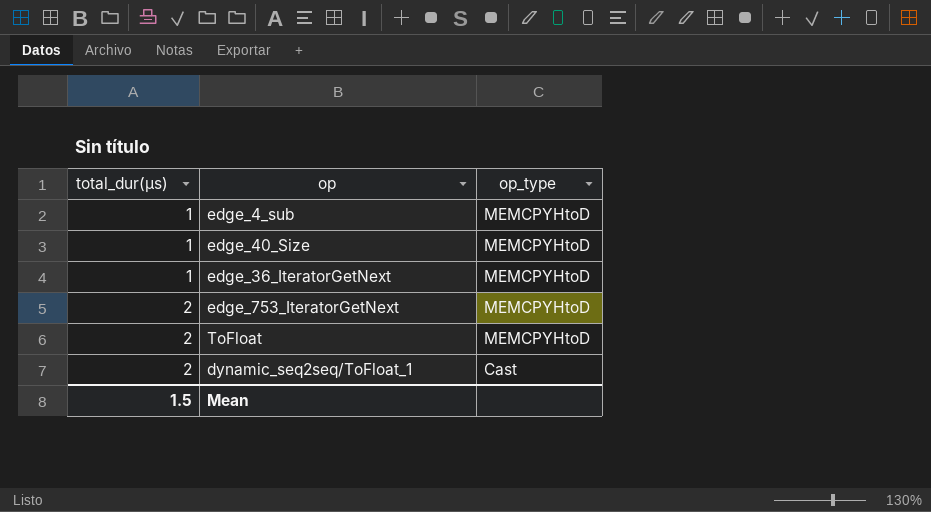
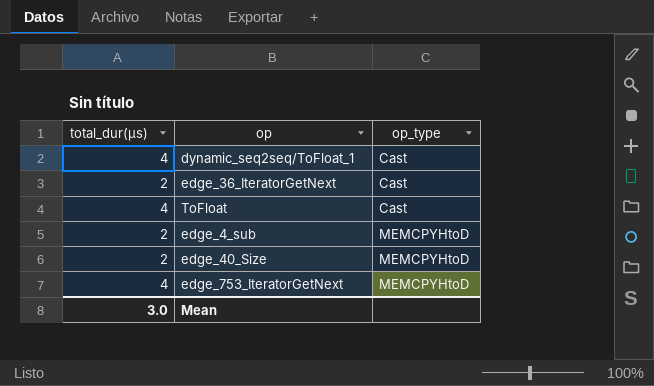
row order: total_dur(μs) ascending -> op_type ascending
dynamic_seq2seq/ToFloat_1 | total_dur(μs): 2 -> 4
edge_36_IteratorGetNext | total_dur(μs): 1 -> 2
edge_36_IteratorGetNext | op_type: MEMCPYHtoD -> Cast
ToFloat | total_dur(μs): 2 -> 4
ToFloat | op_type: MEMCPYHtoD -> Cast
edge_4_sub | total_dur(μs): 1 -> 2
edge_40_Size | total_dur(μs): 1 -> 2
edge_753_IteratorGetNext | total_dur(μs): 2 -> 4
Mean | total_dur(μs): 1.5 -> 3.0

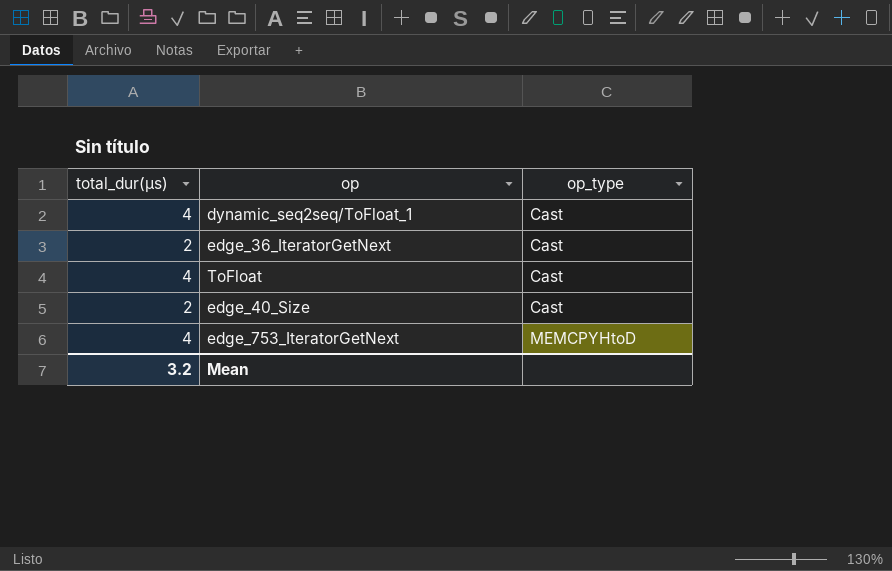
row edge_4_sub: 2 | MEMCPYHtoD -> none
edge_40_Size | op_type: MEMCPYHtoD -> Cast
Mean | total_dur(μs): 3.0 -> 3.2

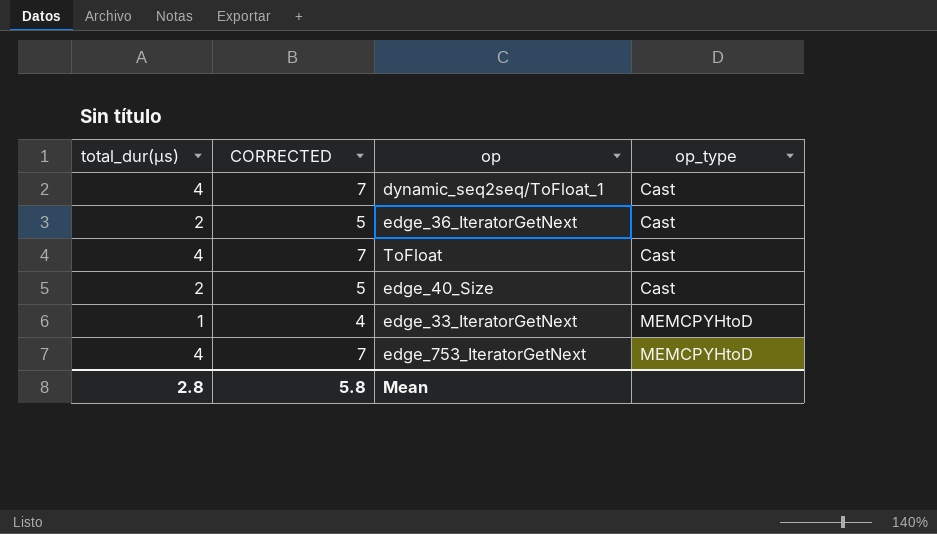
column CORRECTED | formula: none -> [total_dur(μs)] + 3
row edge_33_IteratorGetNext: none -> 1 | 4 | MEMCPYHtoD
Mean | total_dur(μs): 3.2 -> 2.8

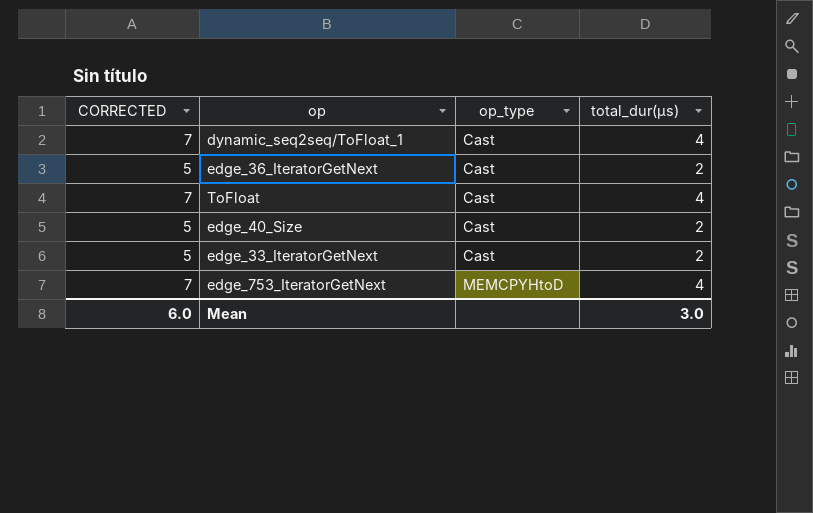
column total_dur(μs) | position: 1 -> 4
edge_33_IteratorGetNext | CORRECTED: 4 -> 5
edge_33_IteratorGetNext | op_type: MEMCPYHtoD -> Cast
edge_33_IteratorGetNext | total_dur(μs): 1 -> 2
Mean | CORRECTED: 5.8 -> 6.0
Mean | total_dur(μs): 2.8 -> 3.0

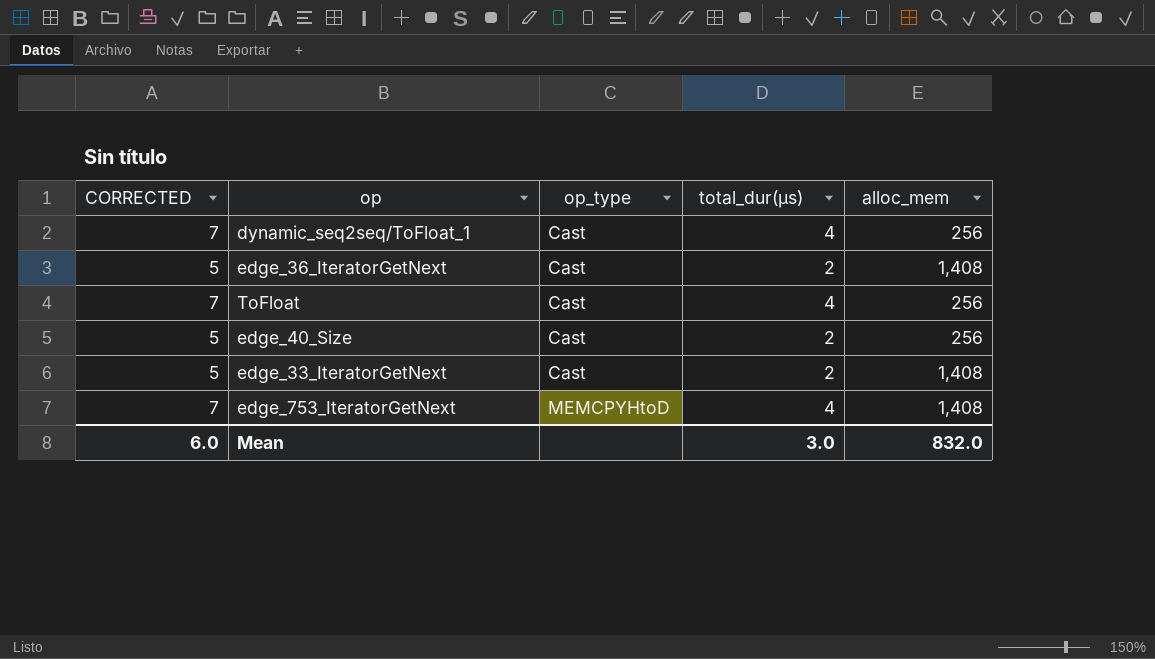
column alloc_mem | position: none -> 5

